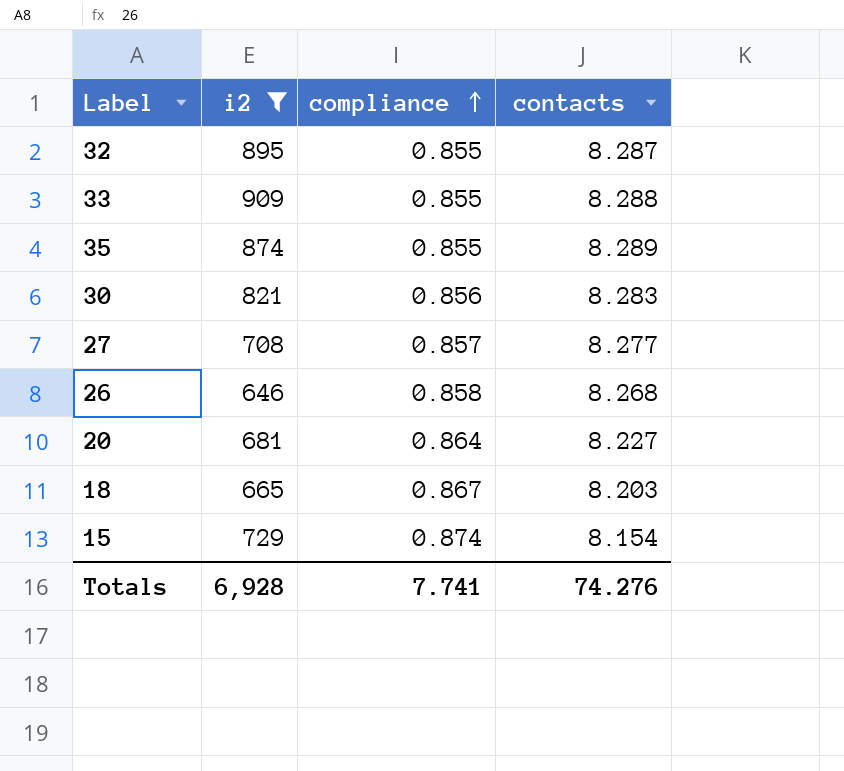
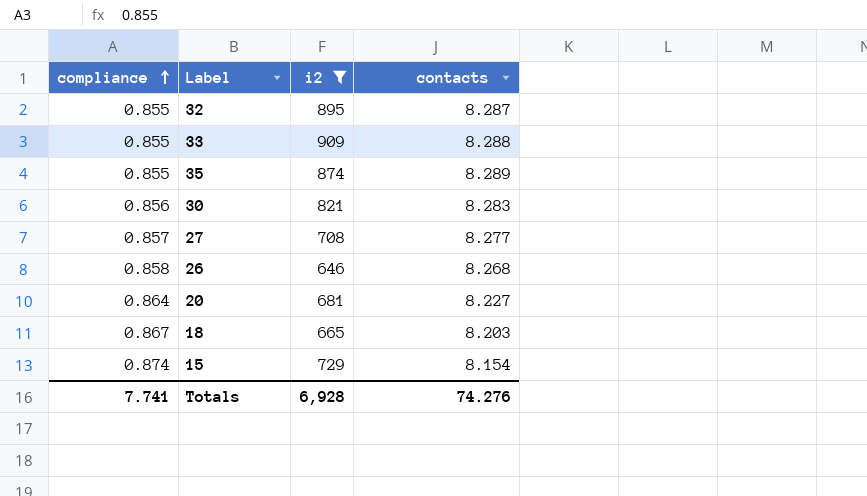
column compliance | position: 3 -> 1

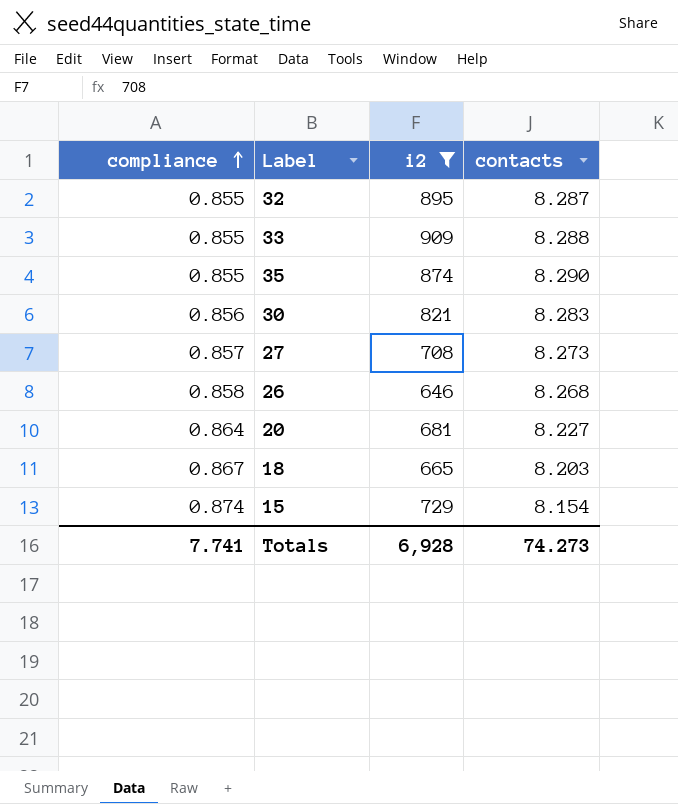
35 | contacts: 8.289 -> 8.290
27 | contacts: 8.277 -> 8.273
Totals | contacts: 74.276 -> 74.273

